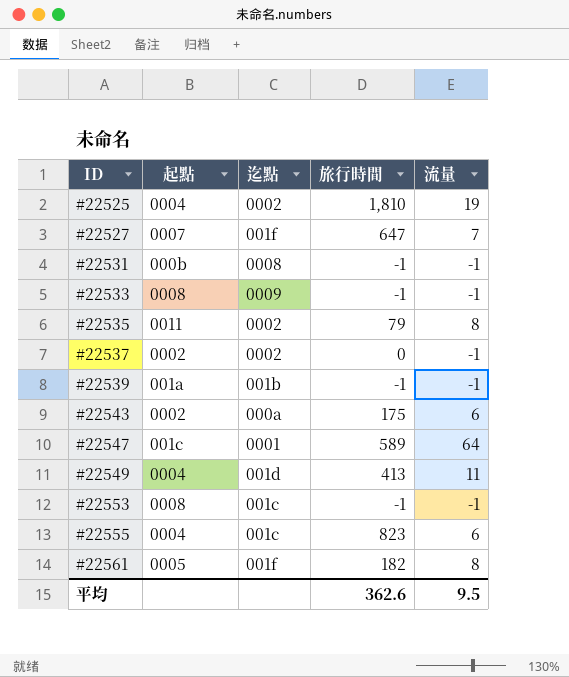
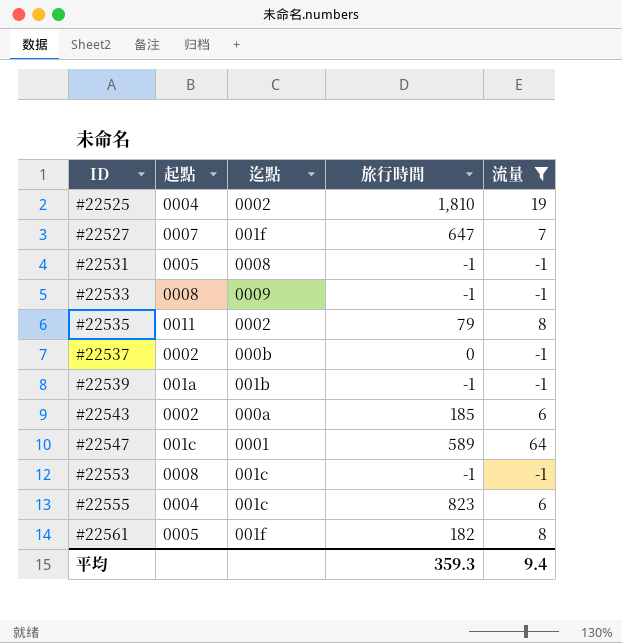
filter: none -> 流量 != 11
#22531 | 起點: 000b -> 0005
#22537 | 迄點: 0002 -> 000b
#22543 | 旅行時間: 175 -> 185
平均 | 旅行時間: 362.6 -> 359.3
平均 | 流量: 9.5 -> 9.4

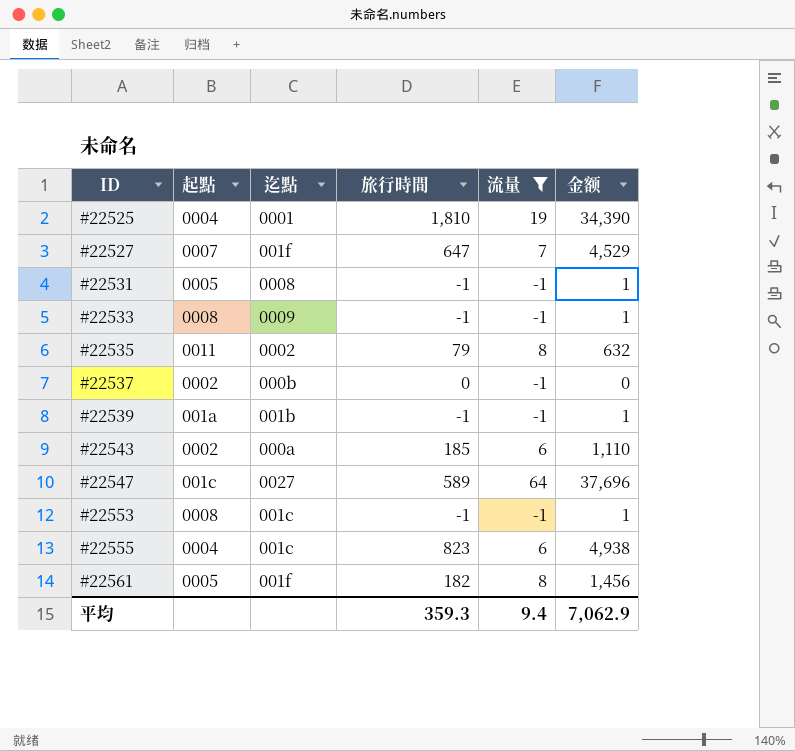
column 金额 | formula: none -> [旅行時間] * [流量]
#22525 | 迄點: 0002 -> 0001
#22547 | 迄點: 0001 -> 0027

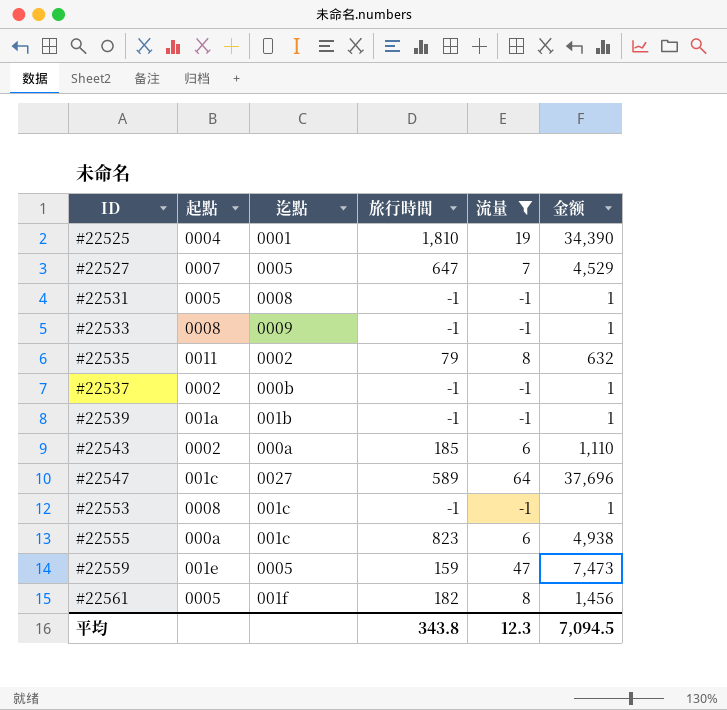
#22527 | 迄點: 001f -> 0005
#22537 | 旅行時間: 0 -> -1
#22537 | 金额: 0 -> 1
#22555 | 起點: 0004 -> 000a
row #22559: none -> 001e | 0005 | 159 | 47 | 7,473
平均 | 旅行時間: 359.3 -> 343.8
平均 | 流量: 9.4 -> 12.3
平均 | 金额: 7,062.9 -> 7,094.5

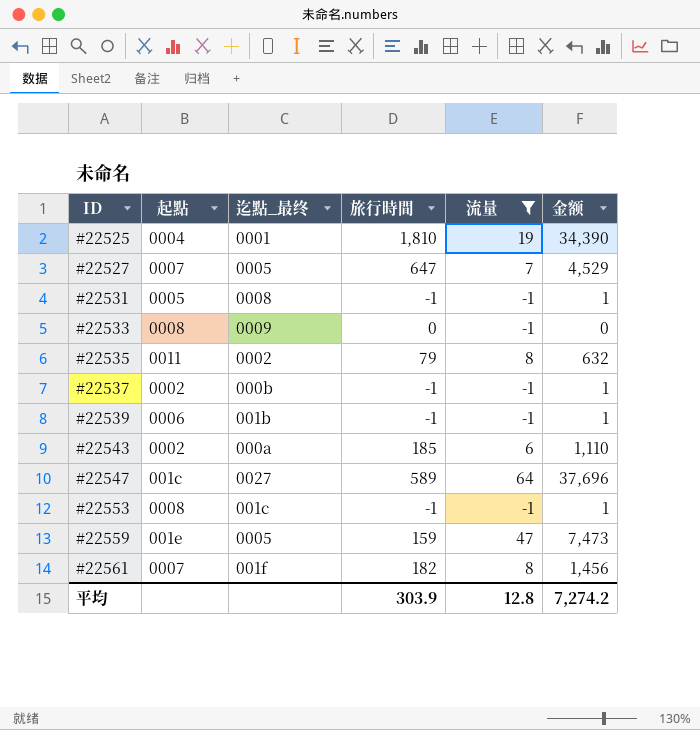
column name: 迄點 -> 迄點_最终
row #22555: 000a | 001c | 823 | 6 | 4,938 -> none
#22533 | 旅行時間: -1 -> 0
#22533 | 金额: 1 -> 0
#22539 | 起點: 001a -> 0006
#22561 | 起點: 0005 -> 0007
平均 | 旅行時間: 343.8 -> 303.9
平均 | 流量: 12.3 -> 12.8
平均 | 金额: 7,094.5 -> 7,274.2

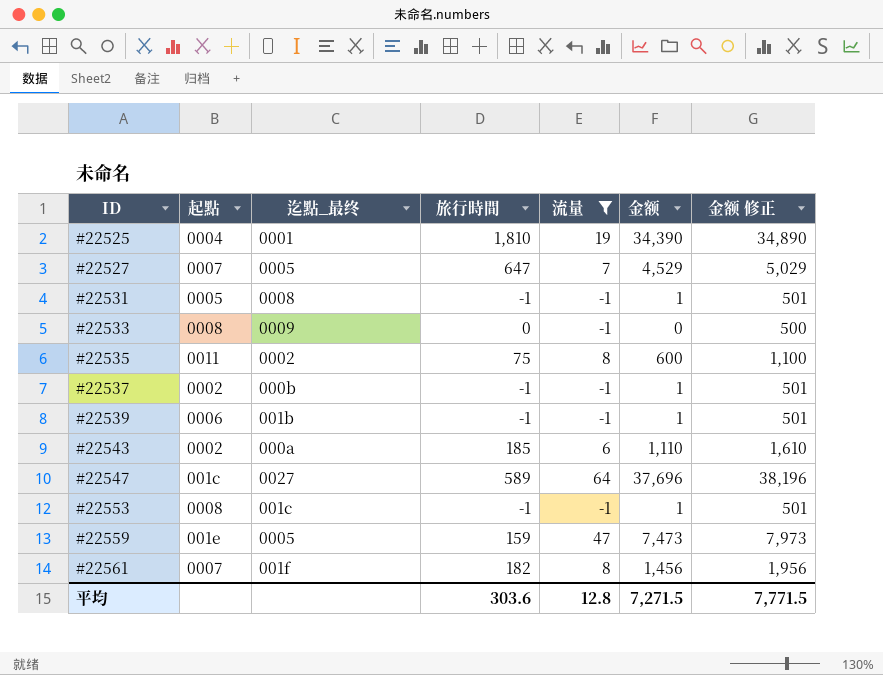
column 金额 修正 | formula: none -> [金额] + 500
#22535 | 旅行時間: 79 -> 75
#22535 | 金额: 632 -> 600
平均 | 旅行時間: 303.9 -> 303.6
平均 | 金额: 7,274.2 -> 7,271.5

